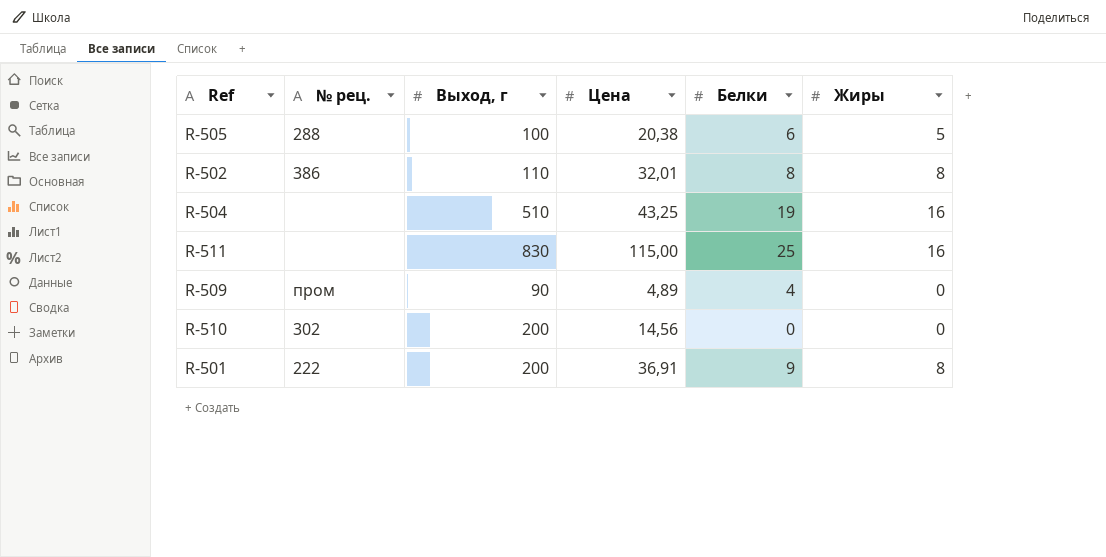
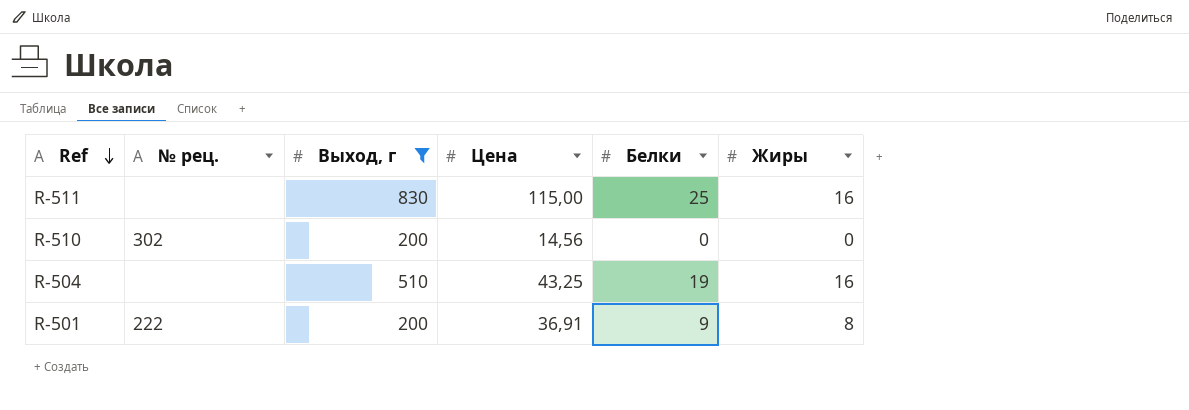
filter: none -> Выход, г >= 200
row order: none -> Ref descending

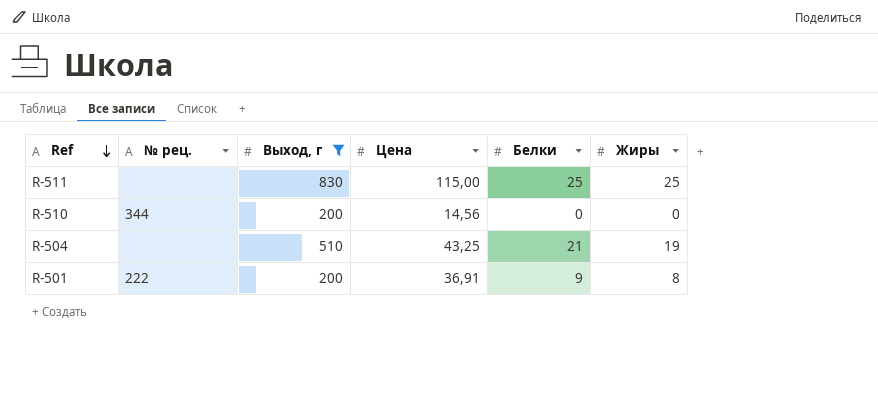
R-511 | Жиры: 16 -> 25
R-510 | № рец.: 302 -> 344
R-504 | Белки: 19 -> 21
R-504 | Жиры: 16 -> 19

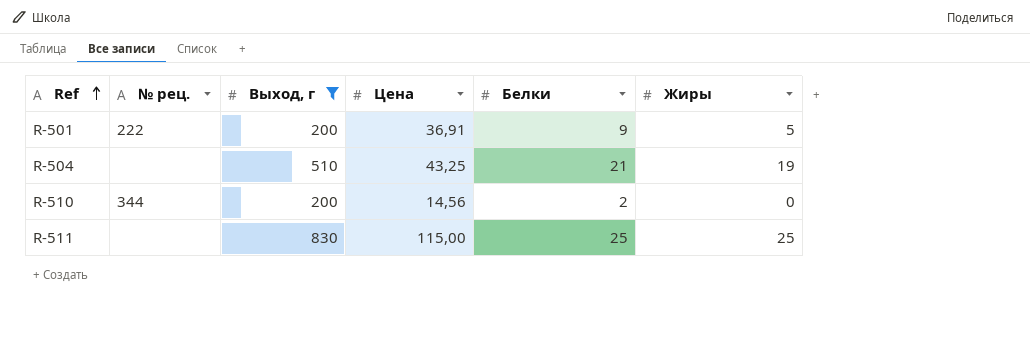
row order: Ref descending -> Ref ascending
R-501 | Жиры: 8 -> 5
R-510 | Белки: 0 -> 2

